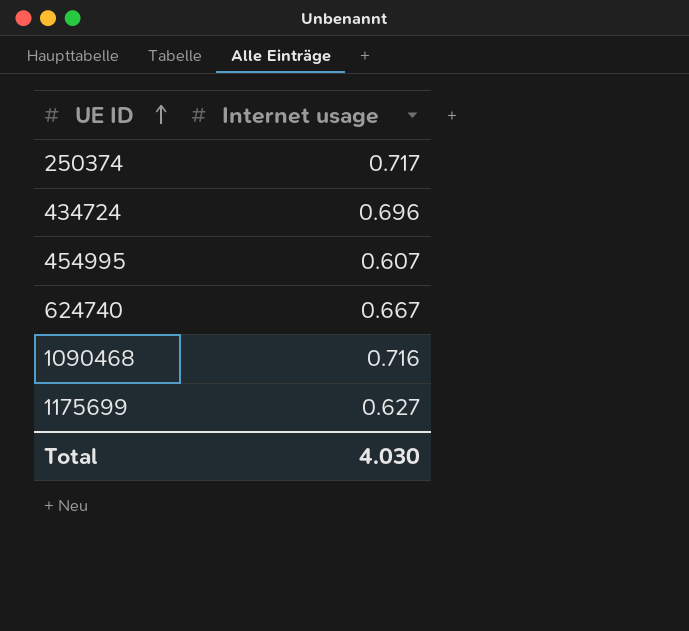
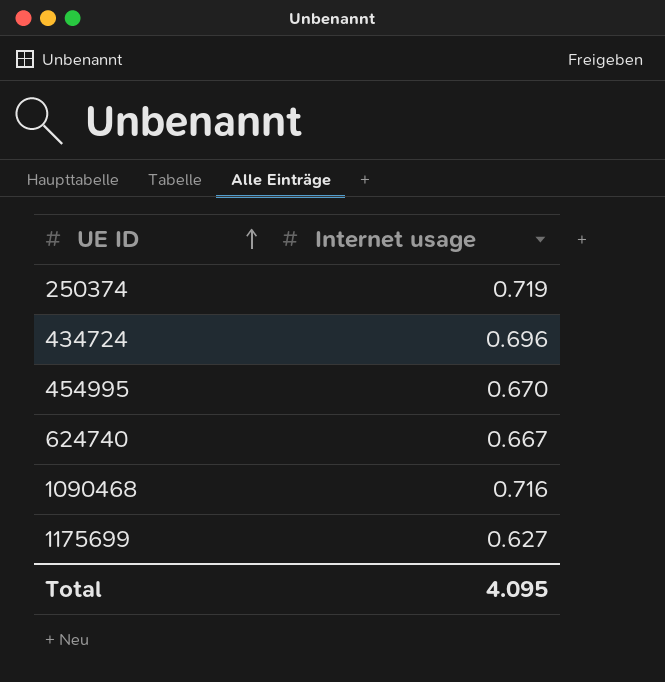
250374 | Internet usage: 0.717 -> 0.719
454995 | Internet usage: 0.607 -> 0.670
Total | Internet usage: 4.030 -> 4.095

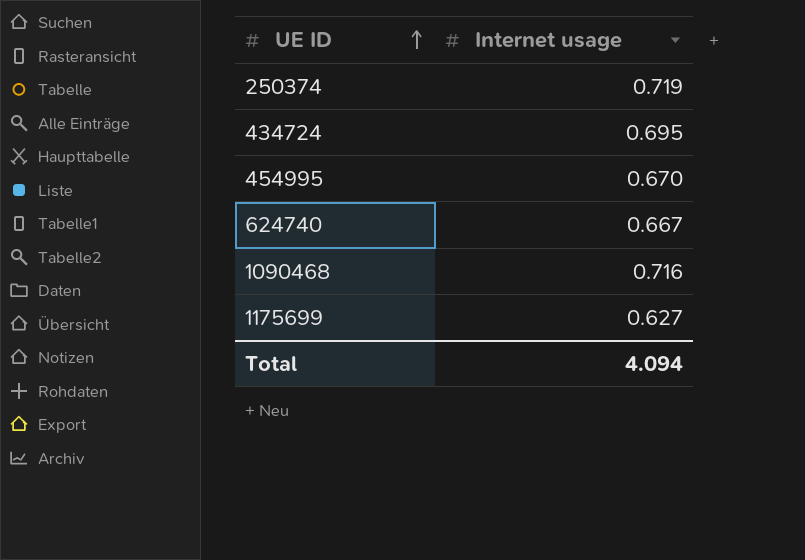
434724 | Internet usage: 0.696 -> 0.695
Total | Internet usage: 4.095 -> 4.094

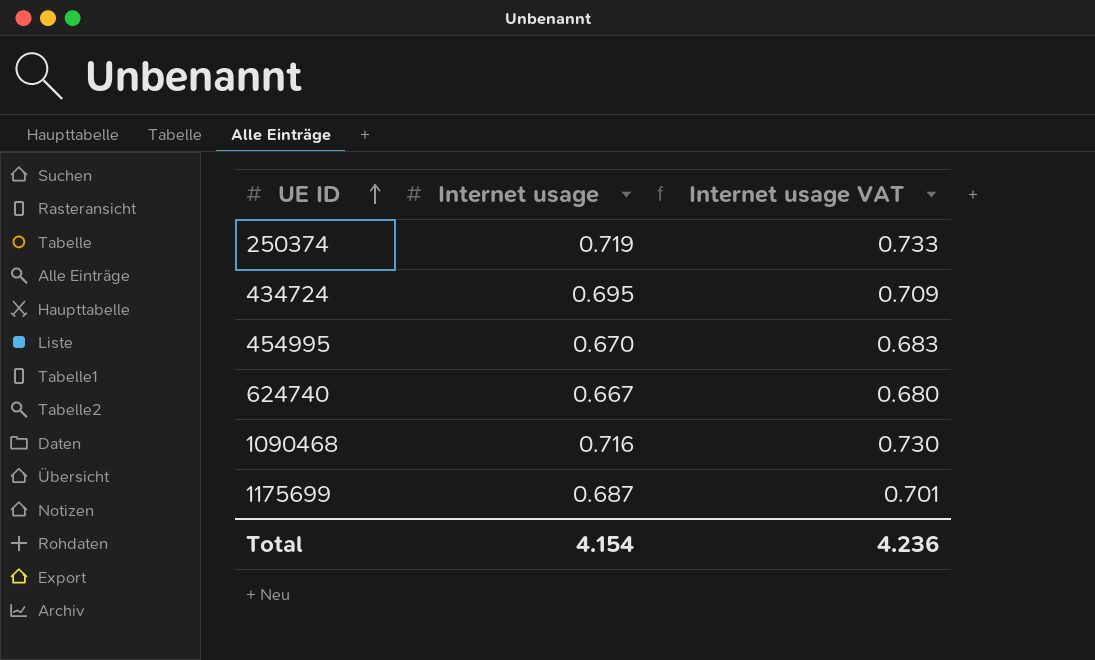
column Internet usage VAT | formula: none -> [Internet usage] * 1.02
1175699 | Internet usage: 0.627 -> 0.687
Total | Internet usage: 4.094 -> 4.154

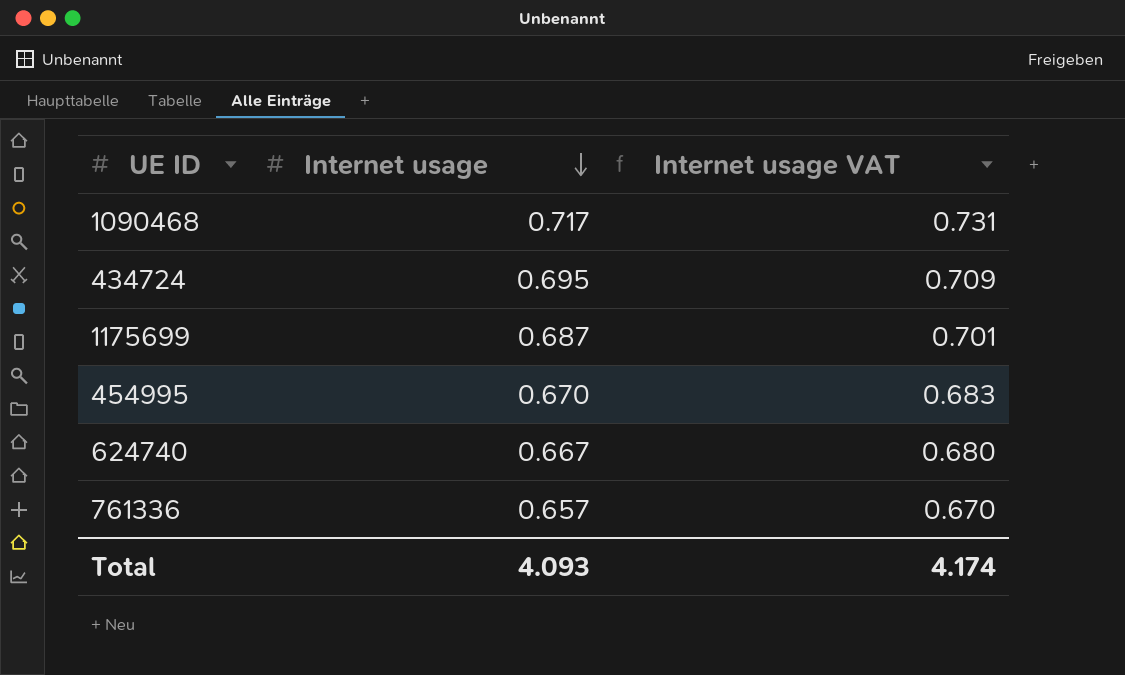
row order: UE ID ascending -> Internet usage descending
row 250374: 0.719 | 0.733 -> none
1090468 | Internet usage: 0.716 -> 0.717
1090468 | Internet usage VAT: 0.730 -> 0.731
row 761336: none -> 0.657 | 0.670
Total | Internet usage: 4.154 -> 4.093
Total | Internet usage VAT: 4.236 -> 4.174

